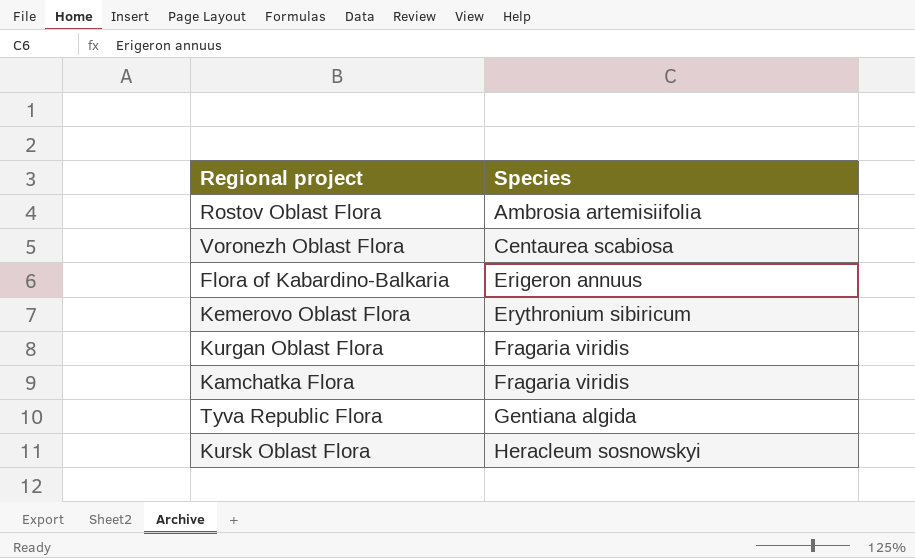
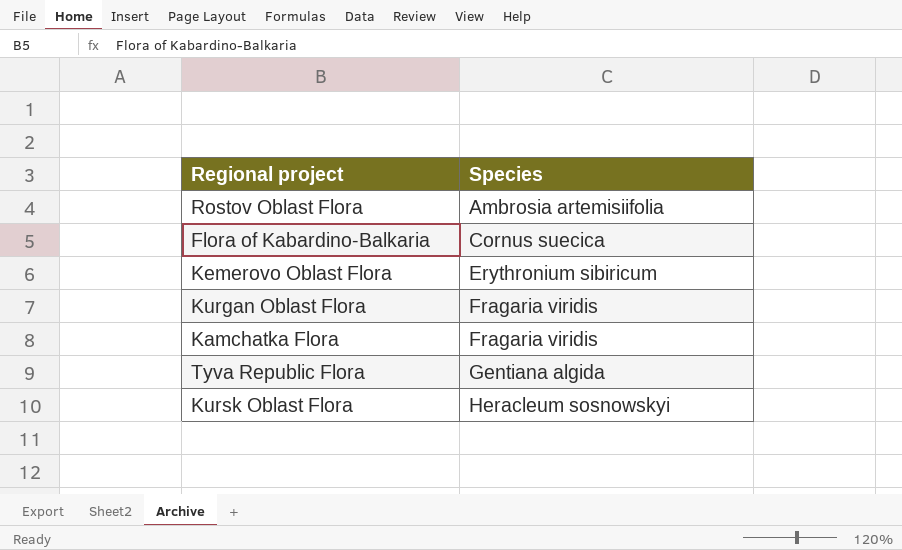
row Voronezh Oblast Flora: Centaurea scabiosa -> none
Flora of Kabardino-Balkaria | Species: Erigeron annuus -> Cornus suecica

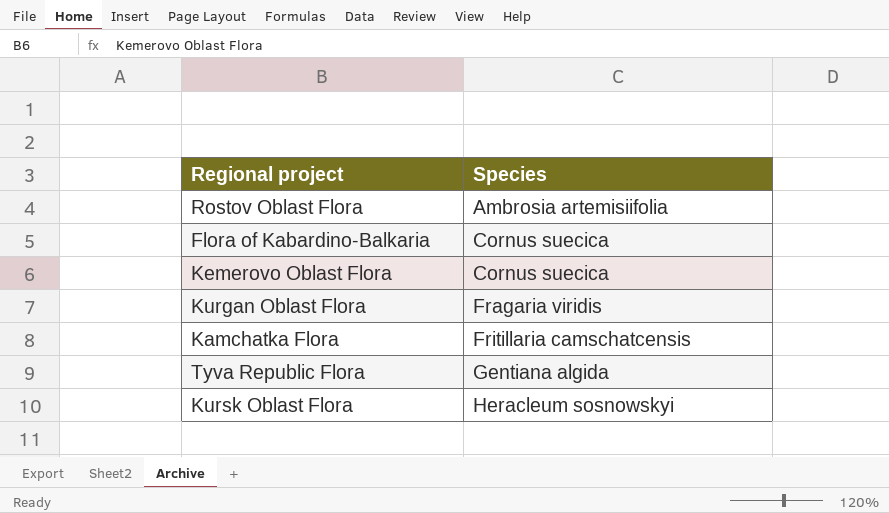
Kemerovo Oblast Flora | Species: Erythronium sibiricum -> Cornus suecica
Kamchatka Flora | Species: Fragaria viridis -> Fritillaria camschatcensis

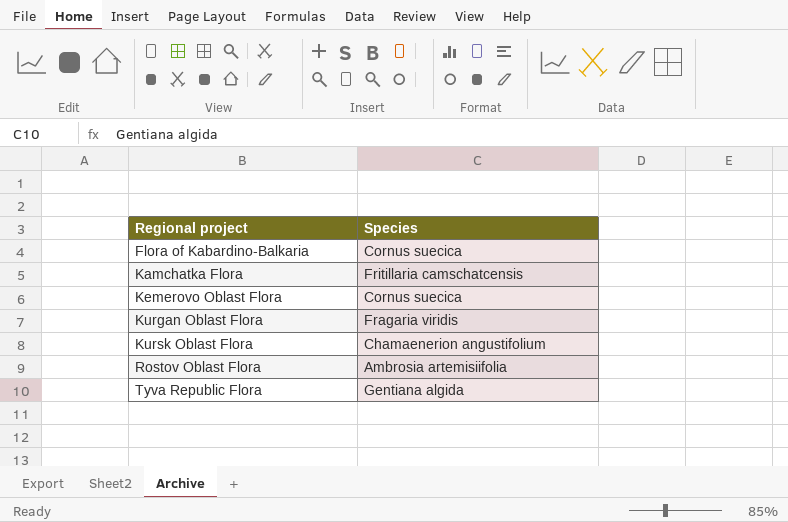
row order: Species ascending -> Regional project ascending
Kursk Oblast Flora | Species: Heracleum sosnowskyi -> Chamaenerion angustifolium

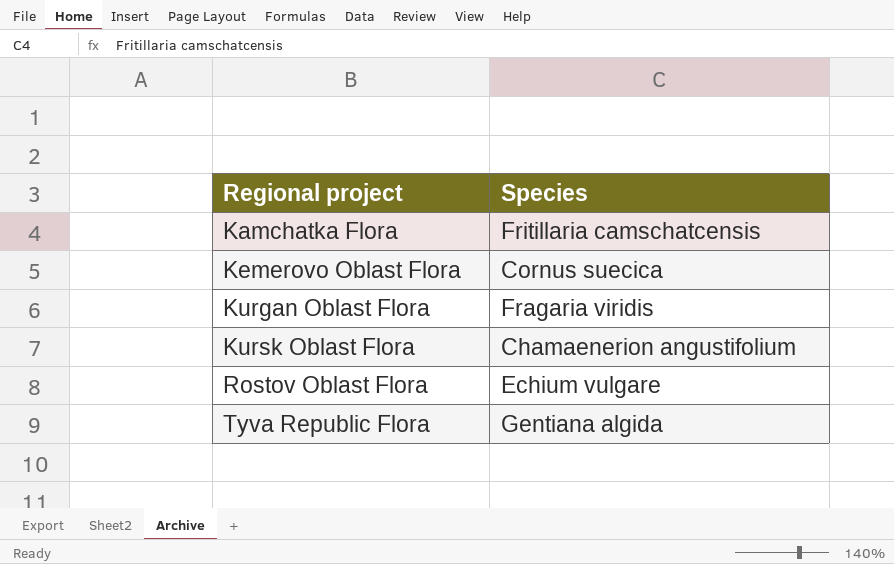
row Flora of Kabardino-Balkaria: Cornus suecica -> none
Rostov Oblast Flora | Species: Ambrosia artemisiifolia -> Echium vulgare

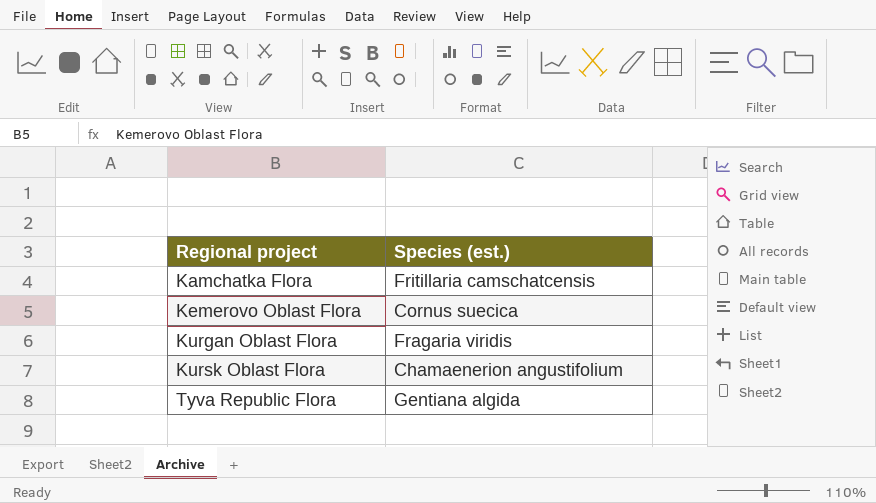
column name: Species -> Species (est.)
row Rostov Oblast Flora: Echium vulgare -> none

